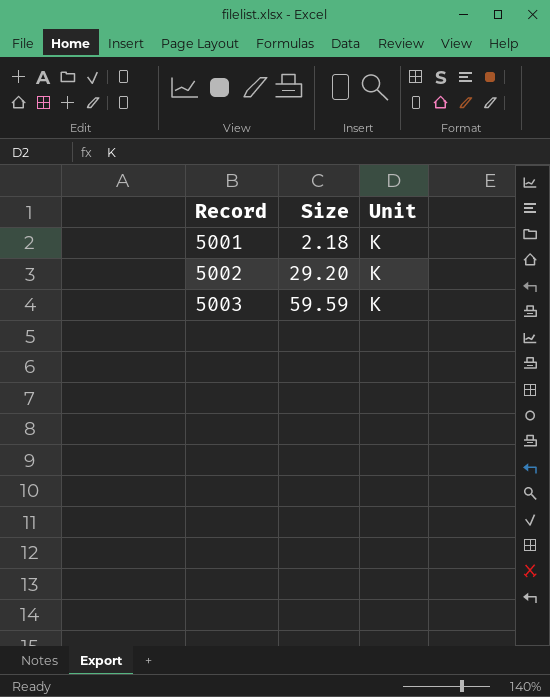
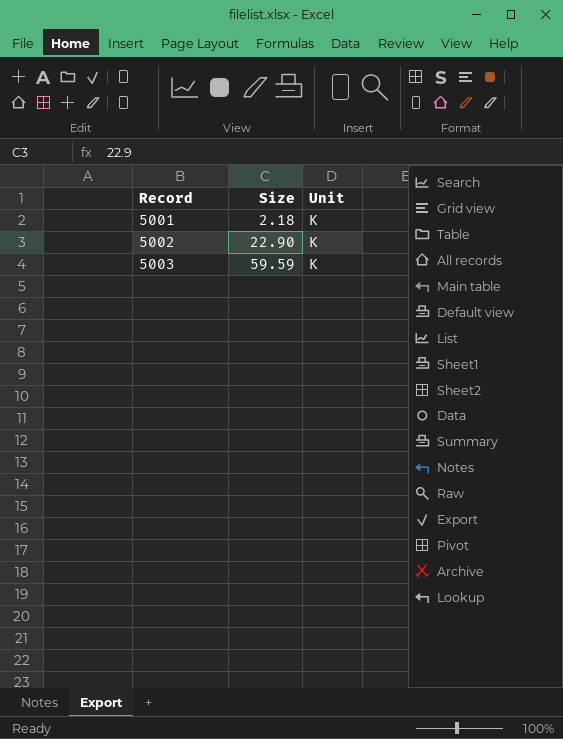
5002 | Size: 29.20 -> 22.90

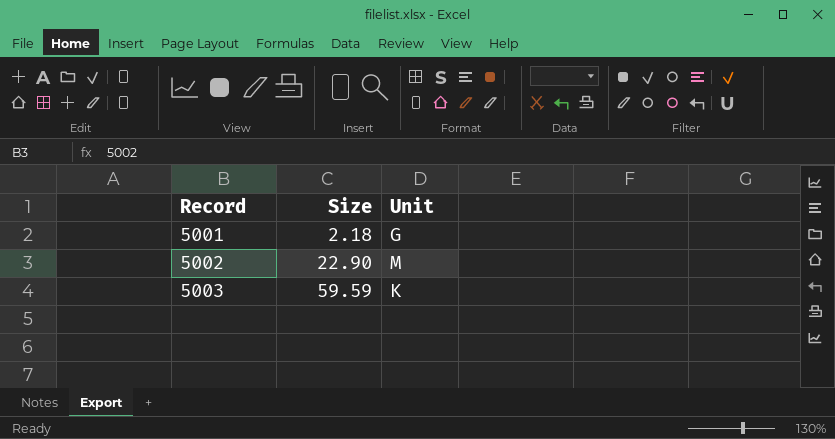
5001 | Unit: K -> G
5002 | Unit: K -> M

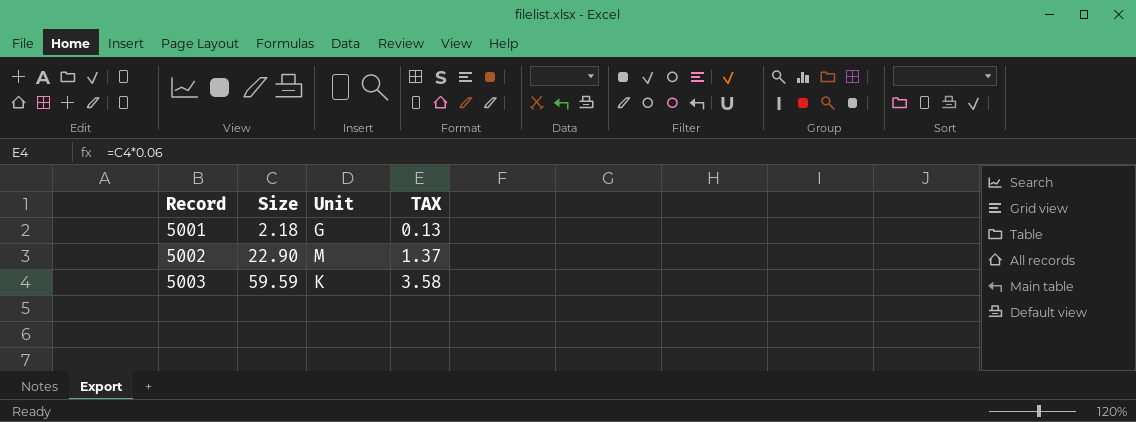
column TAX | formula: none -> [Size] * 0.06

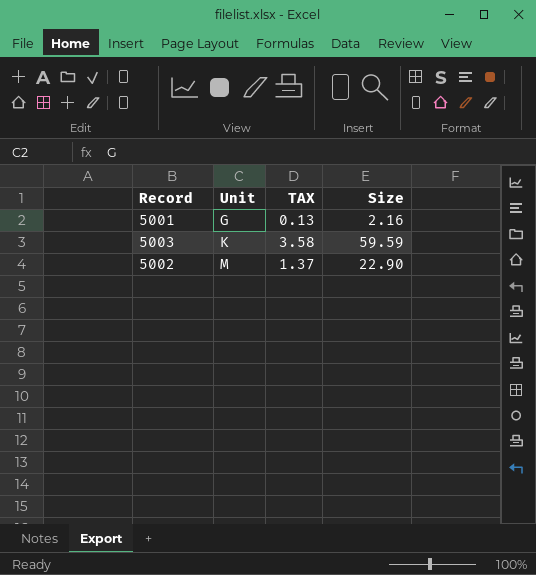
row order: Record ascending -> Unit ascending
column Size | position: 2 -> 4
5001 | Size: 2.18 -> 2.16

